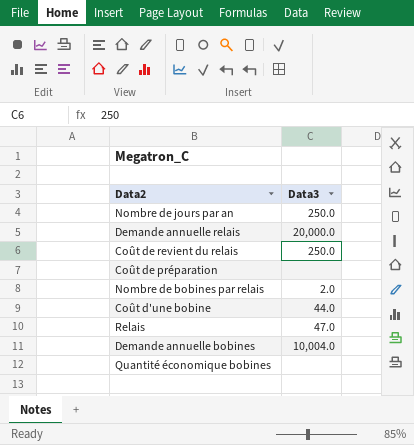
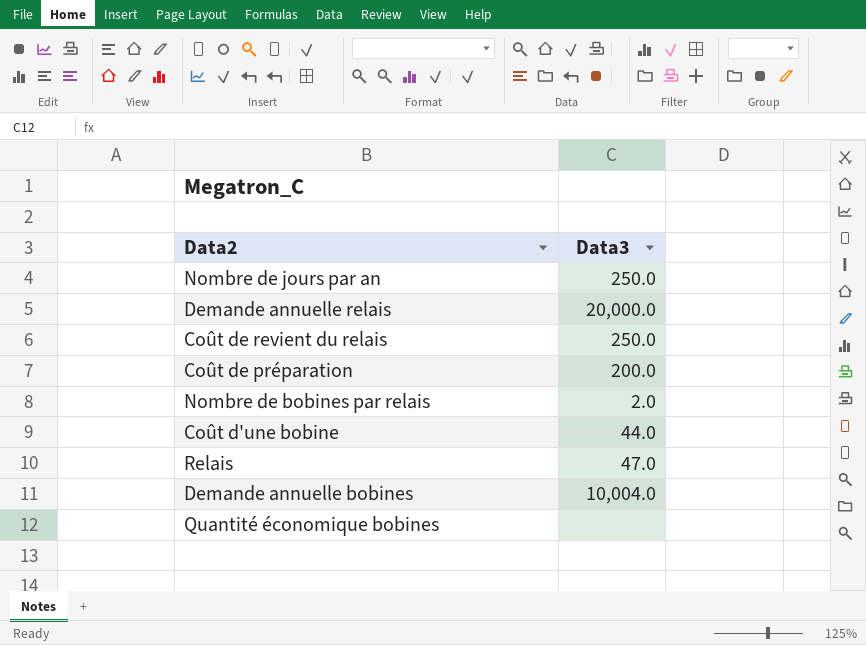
Coût de préparation | Data3: none -> 200.0

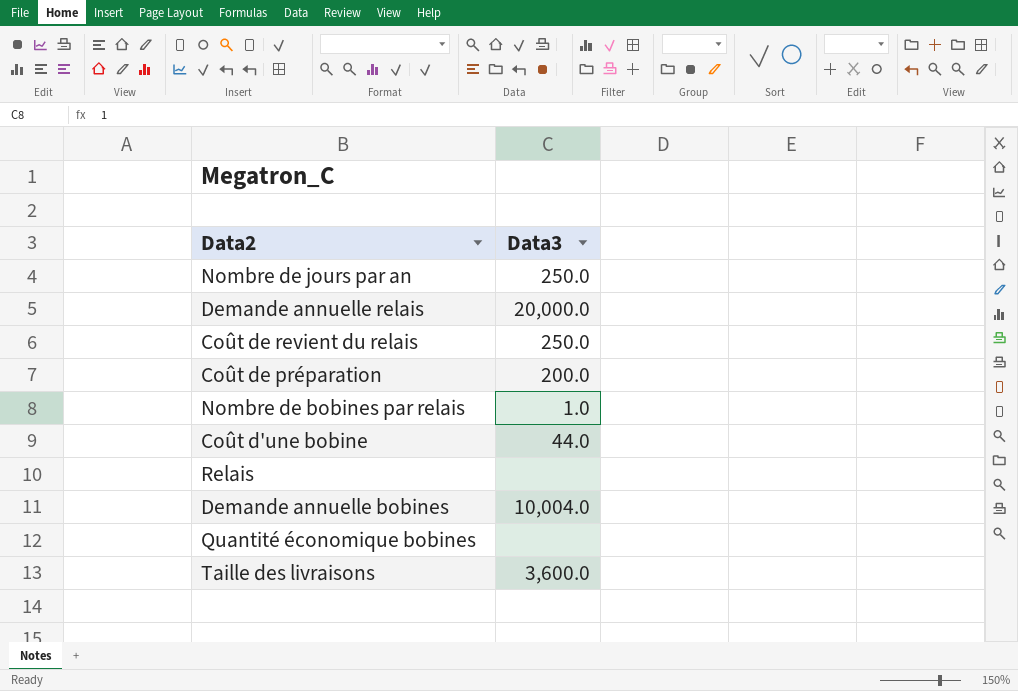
Nombre de bobines par relais | Data3: 2.0 -> 1.0
Relais | Data3: 47.0 -> none
row Taille des livraisons: none -> 3,600.0

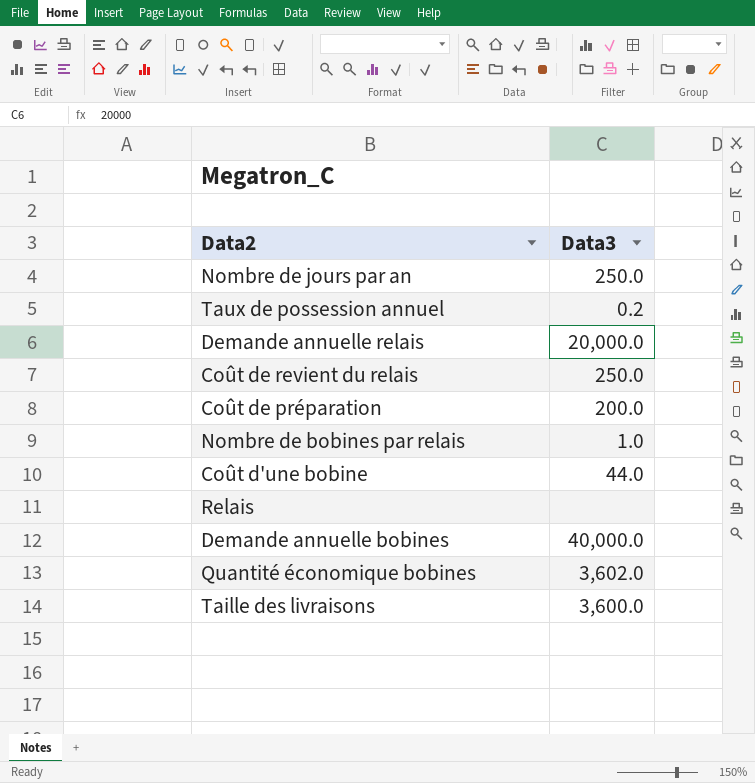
row Taux de possession annuel: none -> 0.2
Demande annuelle bobines | Data3: 10,004.0 -> 40,000.0
Quantité économique bobines | Data3: none -> 3,602.0

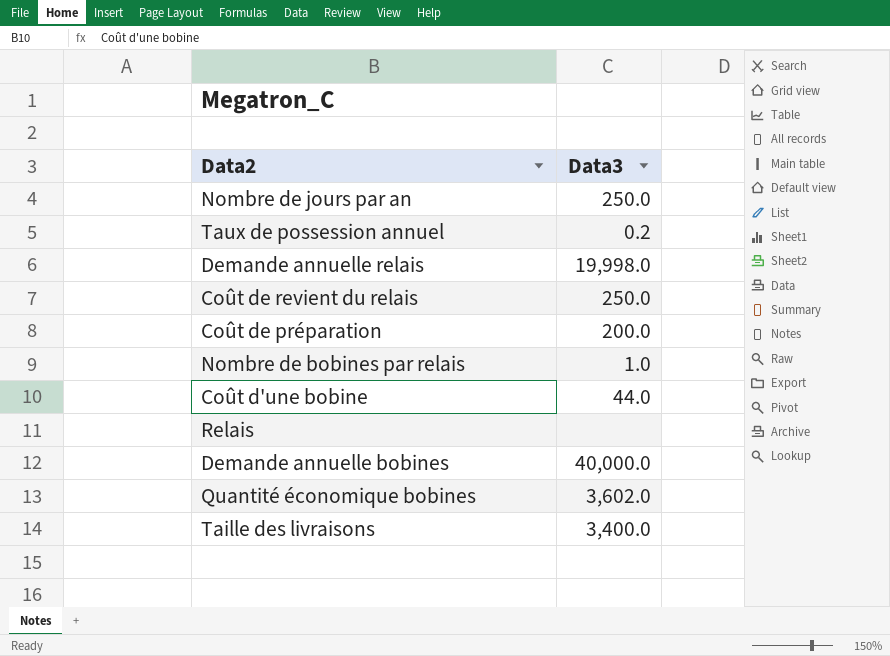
Demande annuelle relais | Data3: 20,000.0 -> 19,998.0
Taille des livraisons | Data3: 3,600.0 -> 3,400.0

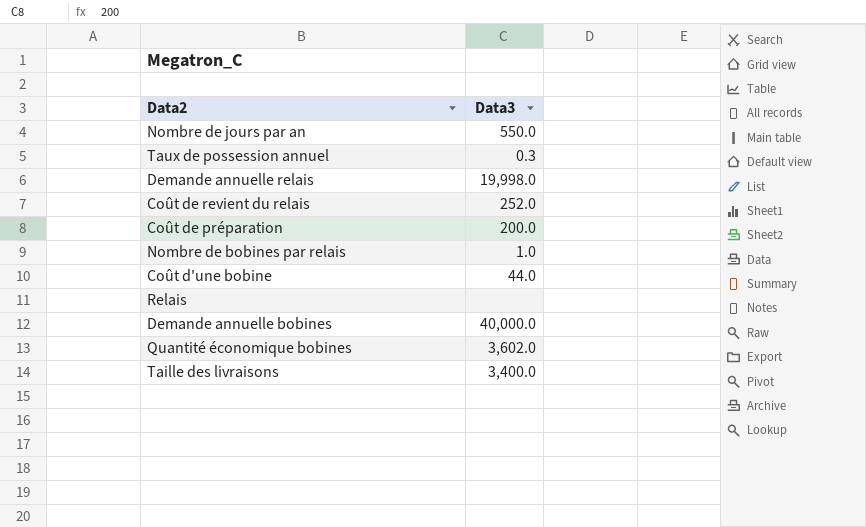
Nombre de jours par an | Data3: 250.0 -> 550.0
Taux de possession annuel | Data3: 0.2 -> 0.3
Coût de revient du relais | Data3: 250.0 -> 252.0

